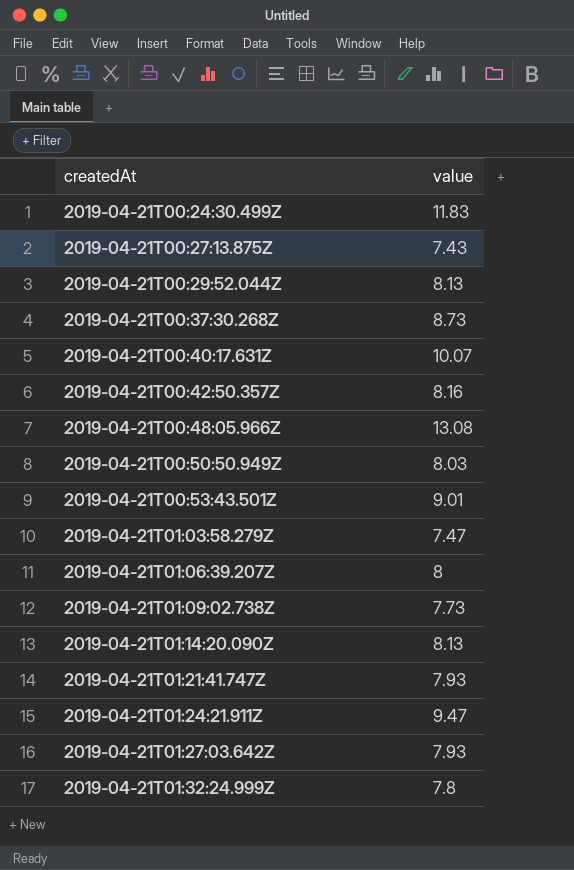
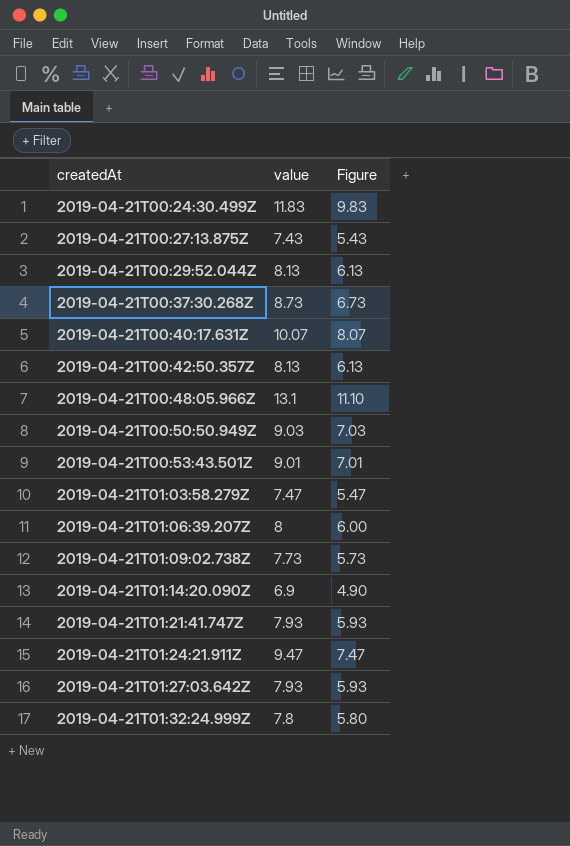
column Figure | formula: none -> [value] - 2
2019-04-21T00:42:50.357Z | value: 8.16 -> 8.13
2019-04-21T00:48:05.966Z | value: 13.08 -> 13.1
2019-04-21T00:50:50.949Z | value: 8.03 -> 9.03
2019-04-21T01:14:20.090Z | value: 8.13 -> 6.9

